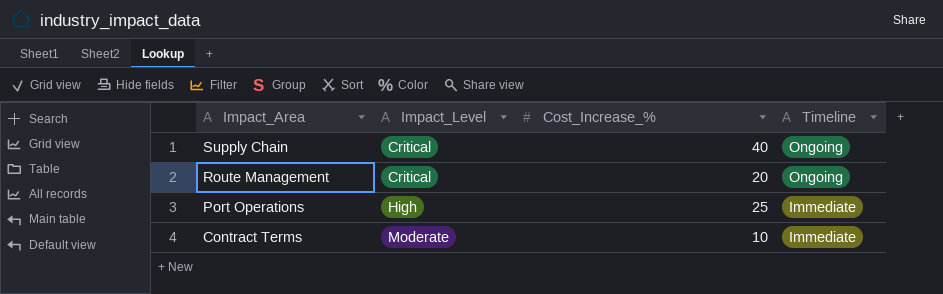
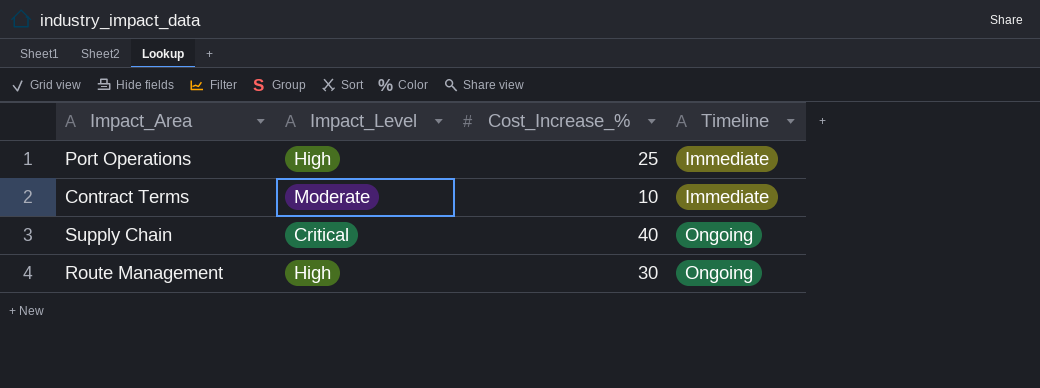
row order: Impact_Area descending -> Timeline ascending
Route Management | Impact_Level: Critical -> High
Route Management | Cost_Increase_%: 20 -> 30

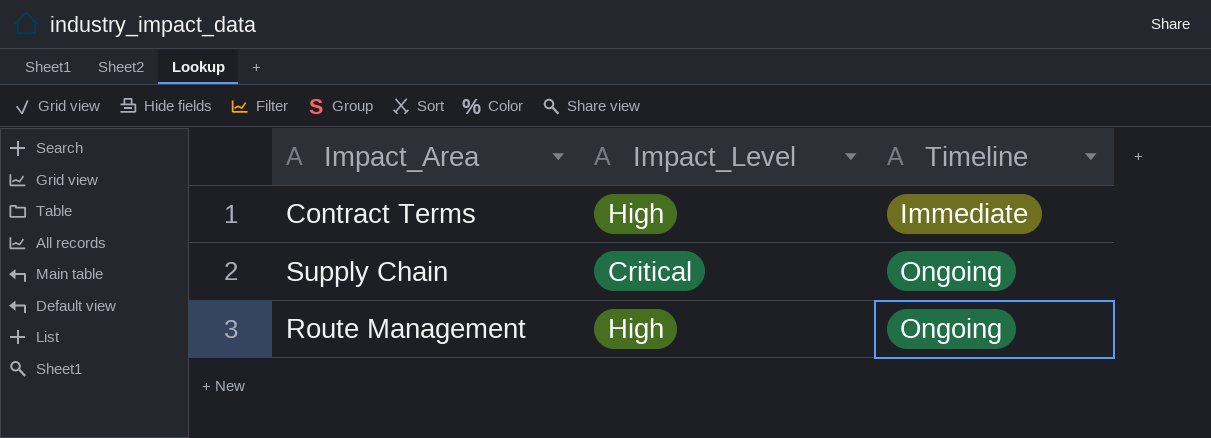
column Cost_Increase_% | position: 3 -> none
row Port Operations: High | 25 | Immediate -> none
Contract Terms | Impact_Level: Moderate -> High

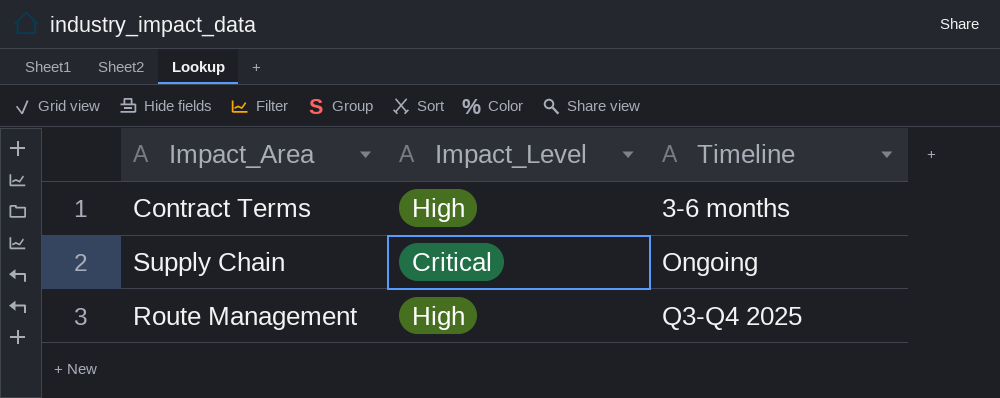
Contract Terms | Timeline: Immediate -> 3-6 months
Route Management | Timeline: Ongoing -> Q3-Q4 2025

